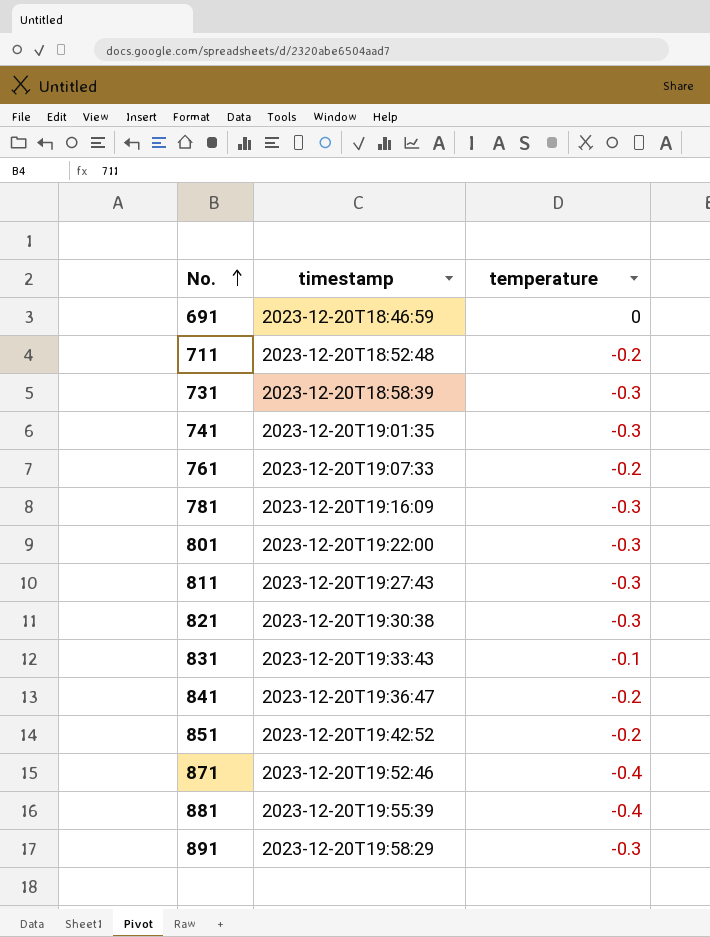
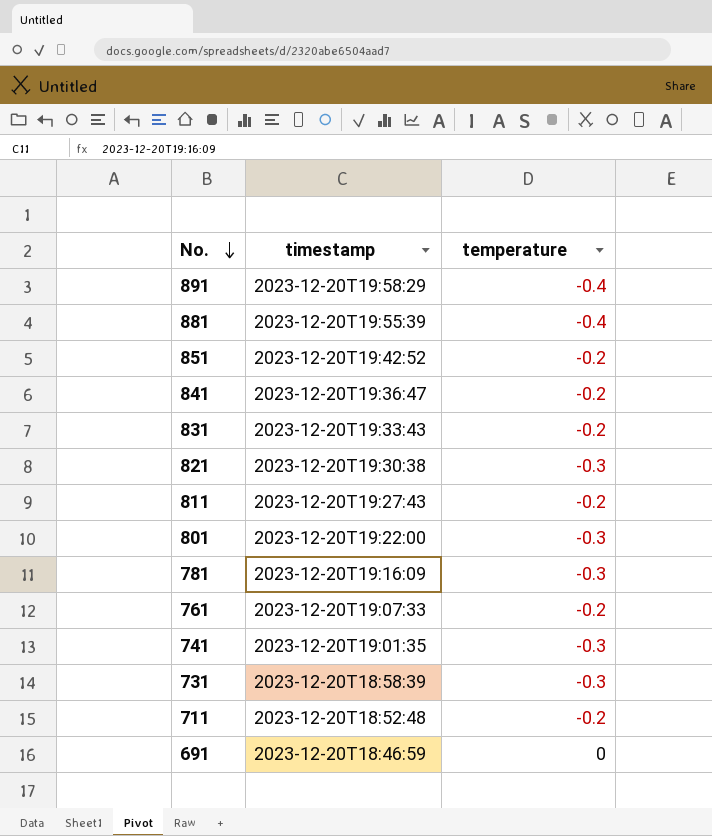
row order: No. ascending -> No. descending
row 871: 2023-12-20T19:52:46 | -0.4 -> none
891 | temperature: -0.3 -> -0.4
831 | temperature: -0.1 -> -0.2
811 | temperature: -0.3 -> -0.2

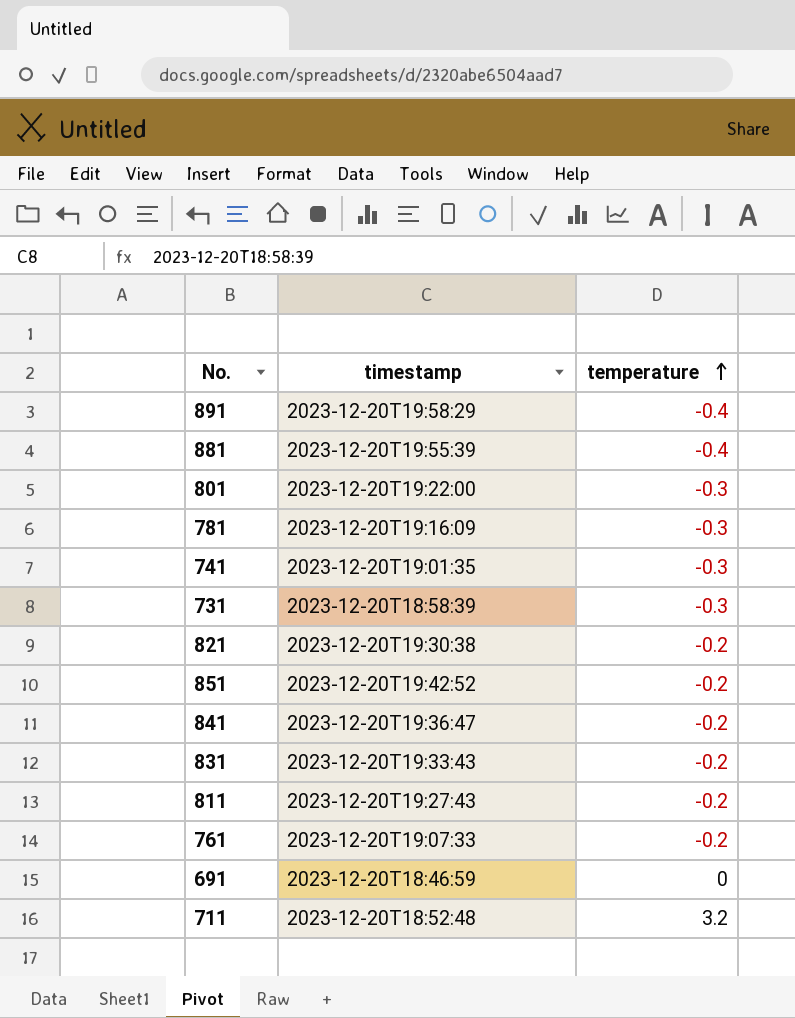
row order: No. descending -> temperature ascending
821 | temperature: -0.3 -> -0.2
711 | temperature: -0.2 -> 3.2

